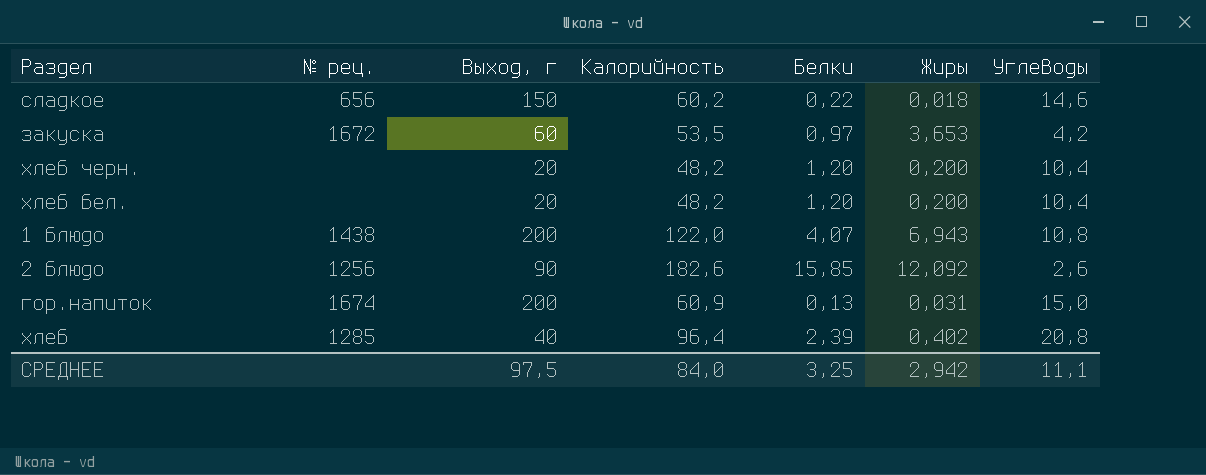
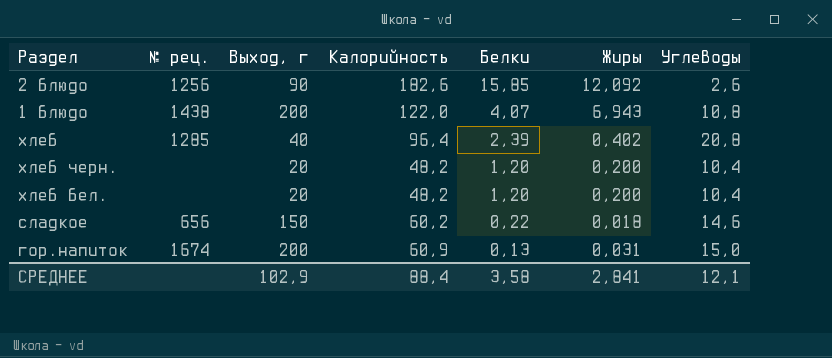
row order: none -> Белки descending
row закуска: 1672 | 60 | 53,5 | 0,97 | 3,653 | 4,2 -> none
СРЕДНЕЕ | Выход, г: 97,5 -> 102,9
СРЕДНЕЕ | Калорийность: 84,0 -> 88,4
СРЕДНЕЕ | Белки: 3,25 -> 3,58
СРЕДНЕЕ | Жиры: 2,942 -> 2,841
СРЕДНЕЕ | Углеводы: 11,1 -> 12,1

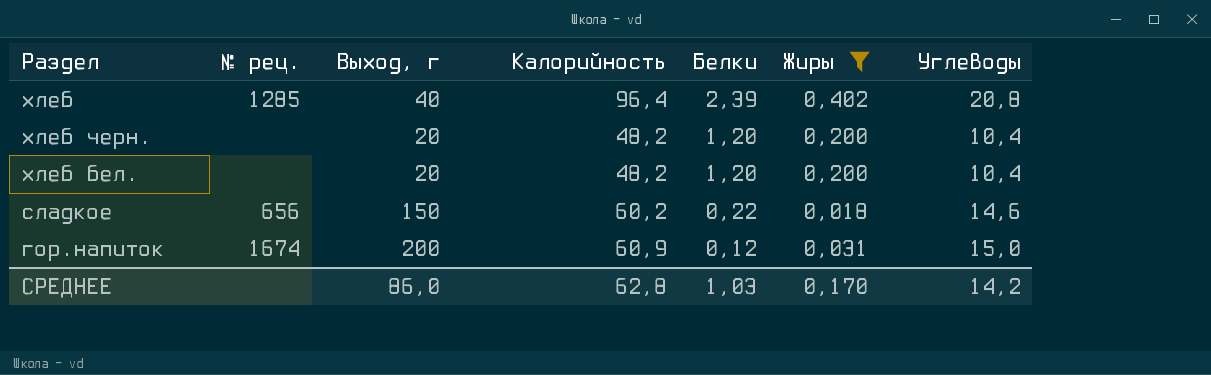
filter: none -> Жиры <= 0,402
гор.напиток | Белки: 0,13 -> 0,12
СРЕДНЕЕ | Выход, г: 102,9 -> 86,0
СРЕДНЕЕ | Калорийность: 88,4 -> 62,8
СРЕДНЕЕ | Белки: 3,58 -> 1,03
СРЕДНЕЕ | Жиры: 2,841 -> 0,170
СРЕДНЕЕ | Углеводы: 12,1 -> 14,2

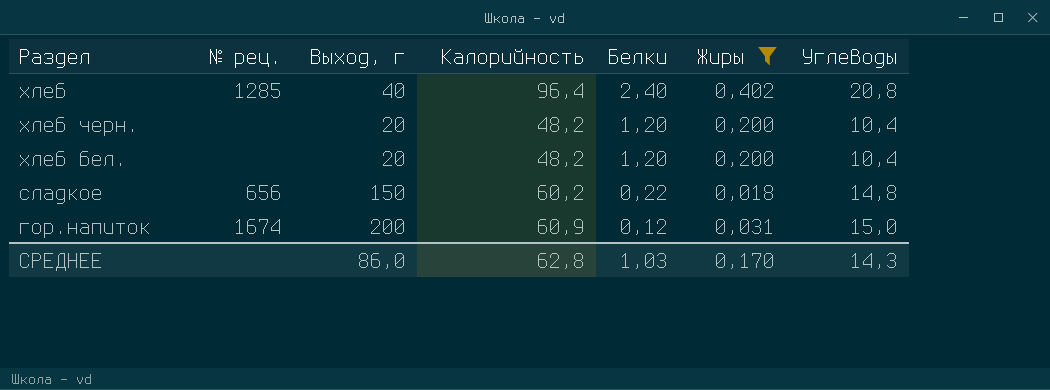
хлеб | Белки: 2,39 -> 2,40
сладкое | Углеводы: 14,6 -> 14,8
СРЕДНЕЕ | Углеводы: 14,2 -> 14,3

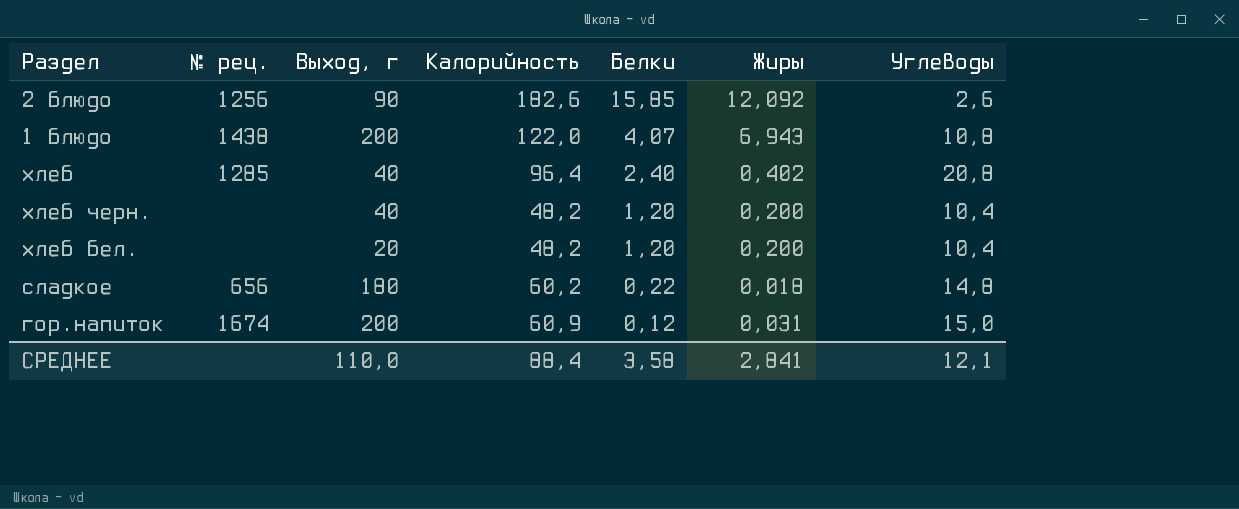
filter: Жиры <= 0,402 -> none
хлеб черн. | Выход, г: 20 -> 40
сладкое | Выход, г: 150 -> 180
СРЕДНЕЕ | Выход, г: 86,0 -> 110,0
СРЕДНЕЕ | Калорийность: 62,8 -> 88,4
СРЕДНЕЕ | Белки: 1,03 -> 3,58
СРЕДНЕЕ | Жиры: 0,170 -> 2,841
СРЕДНЕЕ | Углеводы: 14,3 -> 12,1

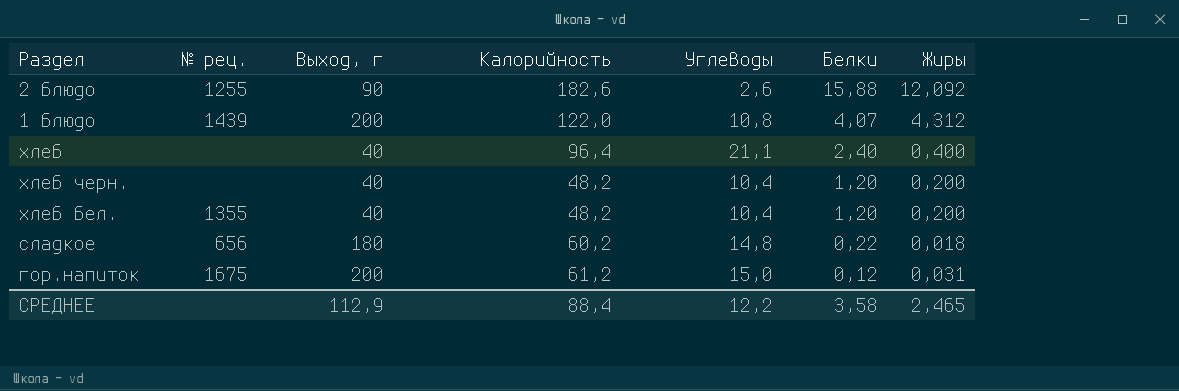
column Углеводы | position: 7 -> 5
2 блюдо | № рец.: 1256 -> 1255
2 блюдо | Белки: 15,85 -> 15,88
1 блюдо | № рец.: 1438 -> 1439
1 блюдо | Жиры: 6,943 -> 4,312
хлеб | № рец.: 1285 -> none
хлеб | Углеводы: 20,8 -> 21,1
хлеб | Жиры: 0,402 -> 0,400
хлеб бел. | № рец.: none -> 1355
хлеб бел. | Выход, г: 20 -> 40
гор.напиток | № рец.: 1674 -> 1675
гор.напиток | Калорийность: 60,9 -> 61,2
СРЕДНЕЕ | Выход, г: 110,0 -> 112,9
СРЕДНЕЕ | Углеводы: 12,1 -> 12,2
СРЕДНЕЕ | Жиры: 2,841 -> 2,465

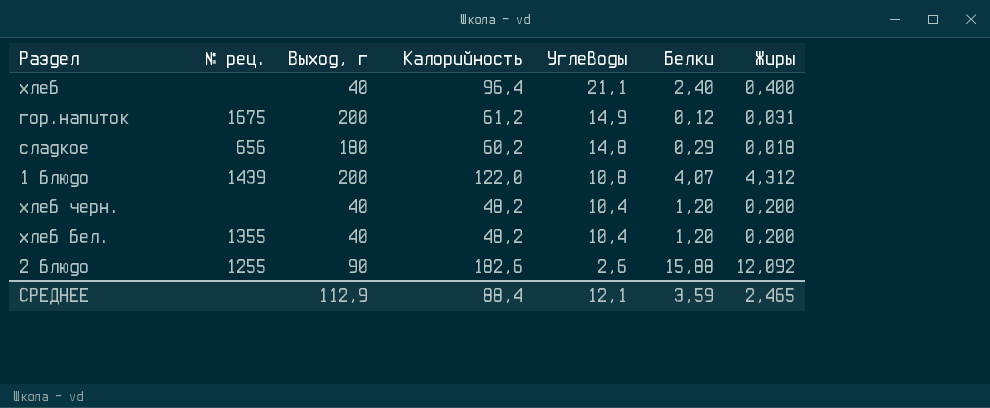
row order: Белки descending -> Углеводы descending
гор.напиток | Углеводы: 15,0 -> 14,9
сладкое | Белки: 0,22 -> 0,29
СРЕДНЕЕ | Углеводы: 12,2 -> 12,1
СРЕДНЕЕ | Белки: 3,58 -> 3,59

